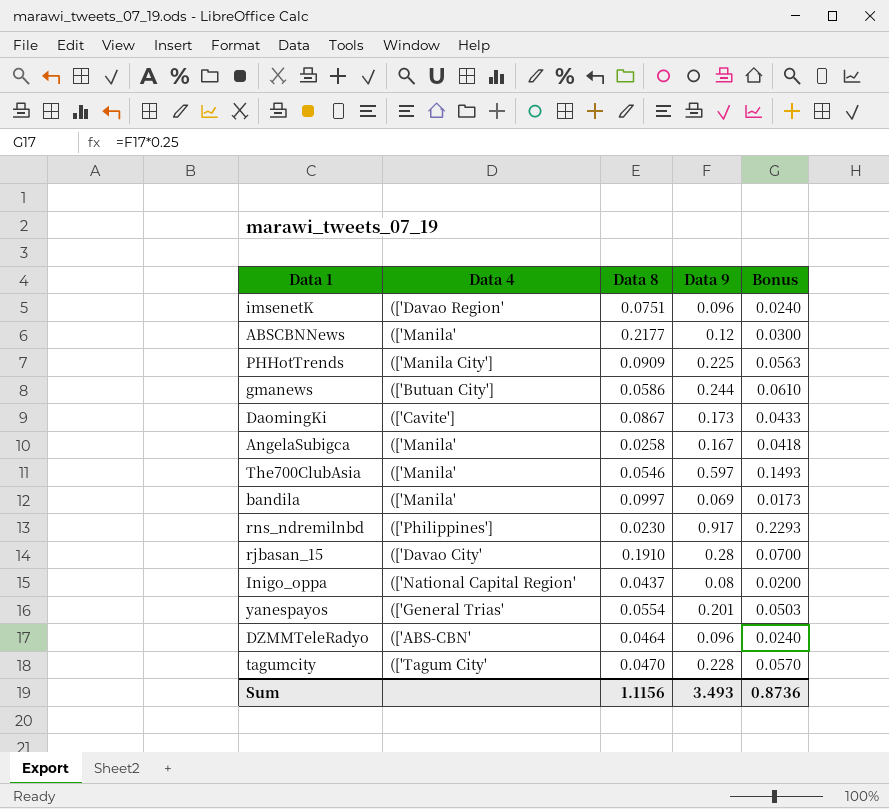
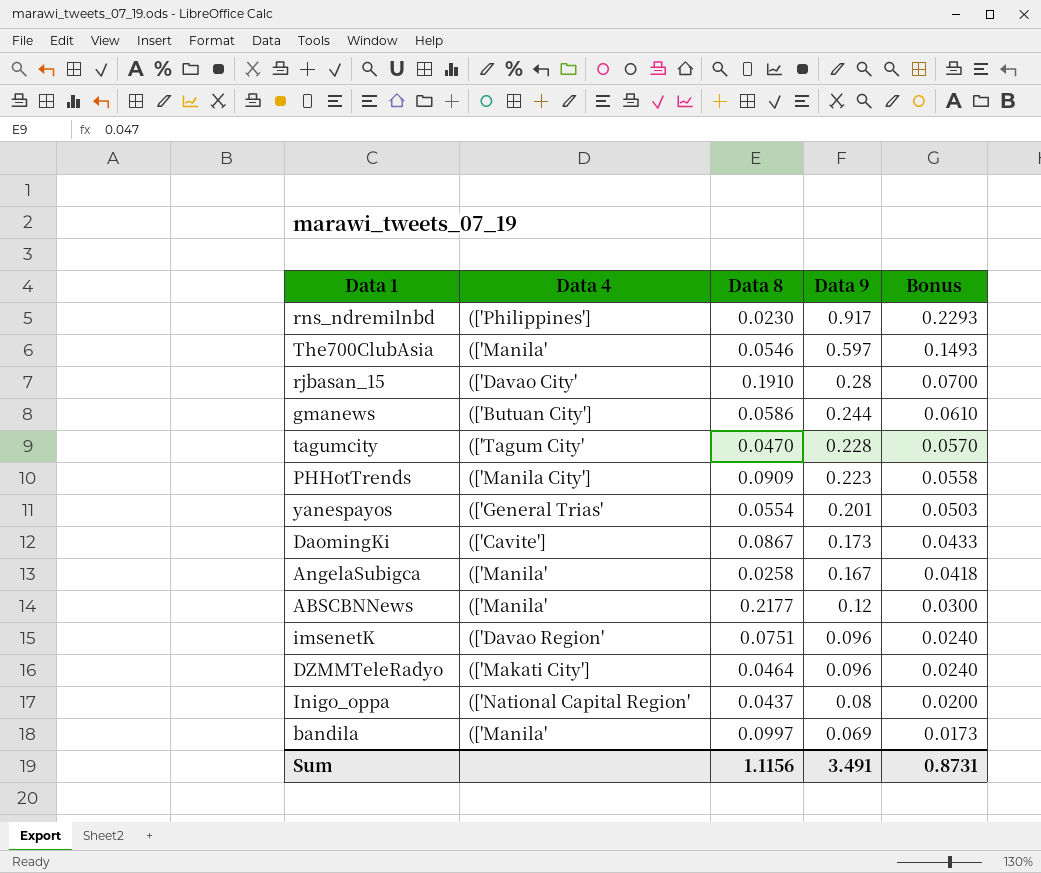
row order: none -> Data 9 descending
PHHotTrends | Data 9: 0.225 -> 0.223
PHHotTrends | Bonus: 0.0563 -> 0.0558
DZMMTeleRadyo | Data 4: (['ABS-CBN' -> (['Makati City']
Sum | Data 9: 3.493 -> 3.491
Sum | Bonus: 0.8736 -> 0.8731

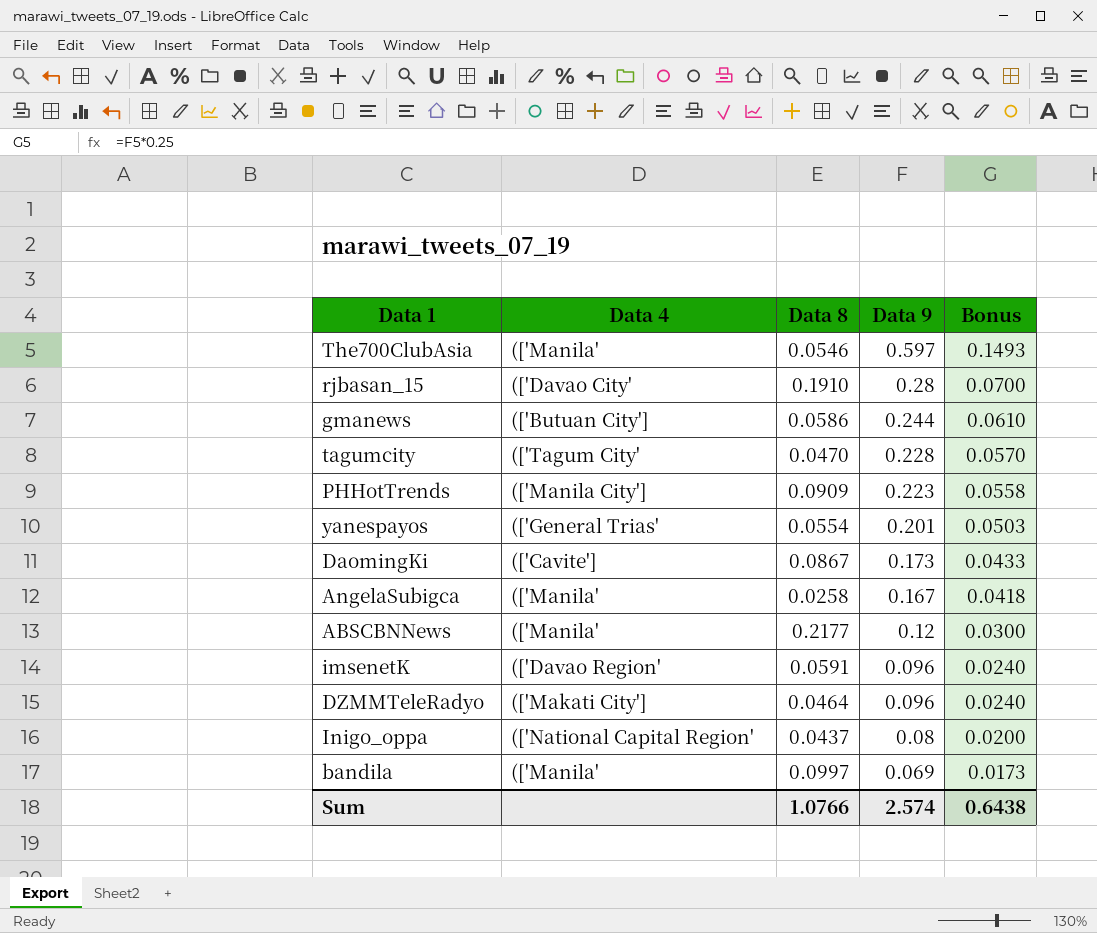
row rns_ndremilnbd: (['Philippines'] | 0.0230 | 0.917 | 0.2293 -> none
imsenetK | Data 8: 0.0751 -> 0.0591
Sum | Data 8: 1.1156 -> 1.0766
Sum | Data 9: 3.491 -> 2.574
Sum | Bonus: 0.8731 -> 0.6438

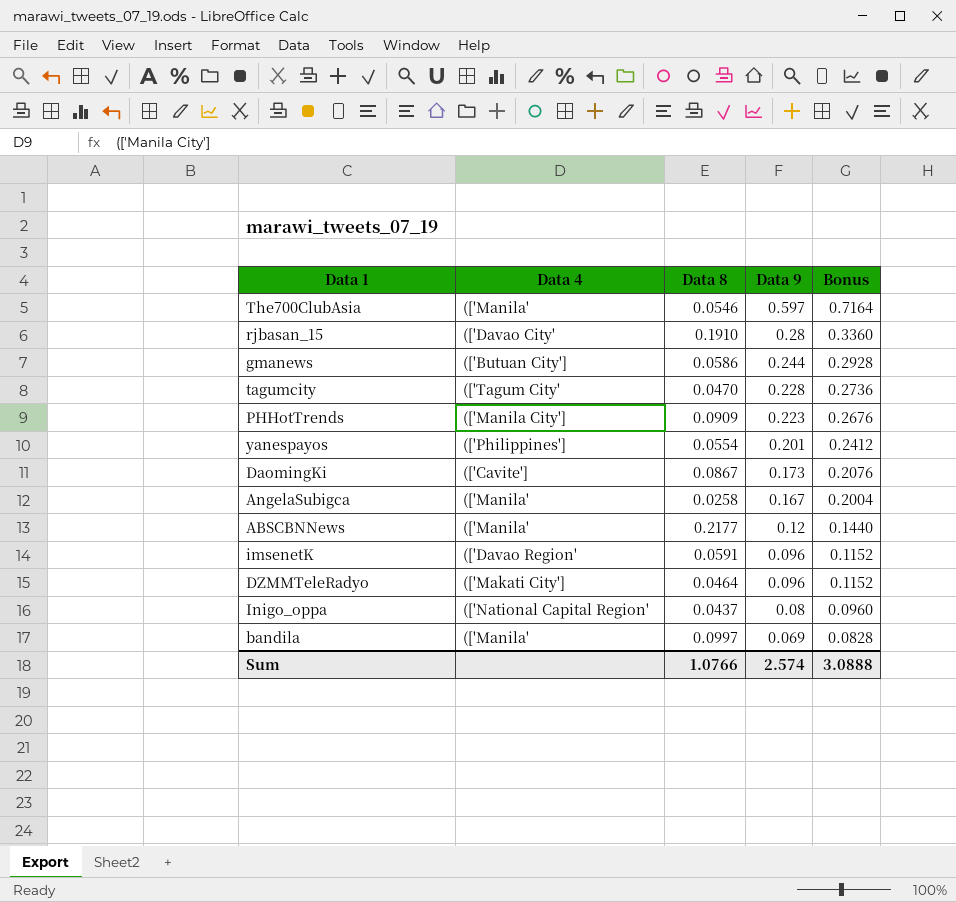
column Bonus | formula: [Data 9] * 0.25 -> [Data 9] * 1.2
yanespayos | Data 4: (['General Trias' -> (['Philippines']
Sum | Bonus: 0.6438 -> 3.0888

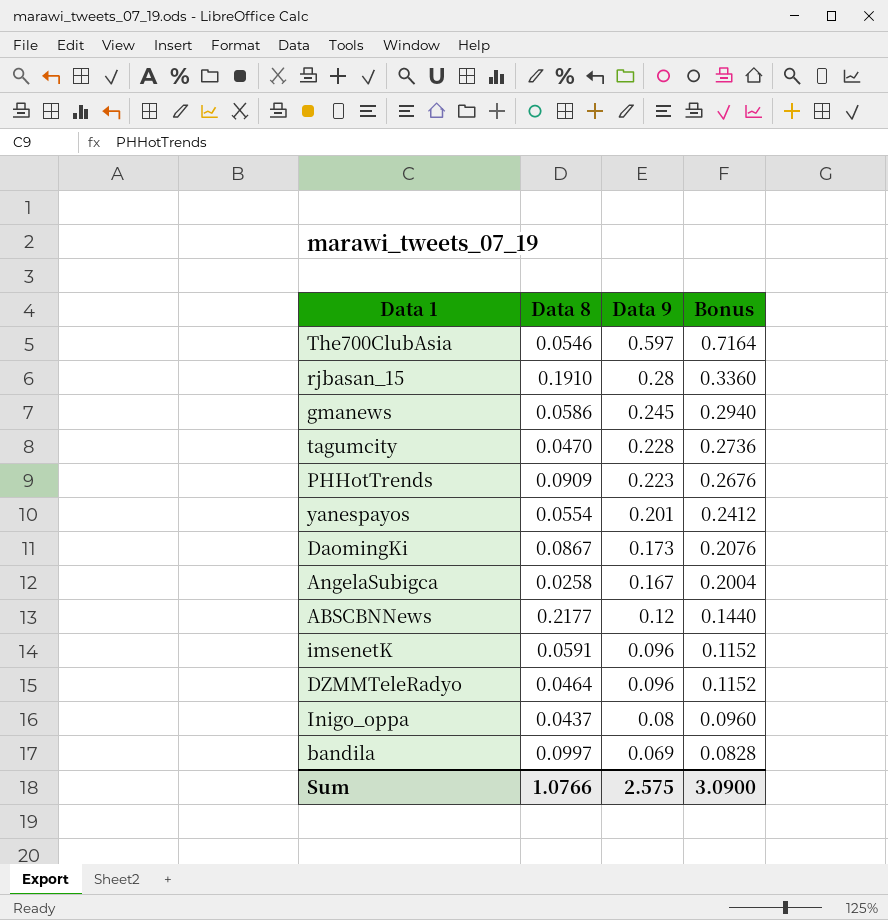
column Data 4 | position: 2 -> none
gmanews | Data 9: 0.244 -> 0.245
gmanews | Bonus: 0.2928 -> 0.2940
Sum | Data 9: 2.574 -> 2.575
Sum | Bonus: 3.0888 -> 3.0900

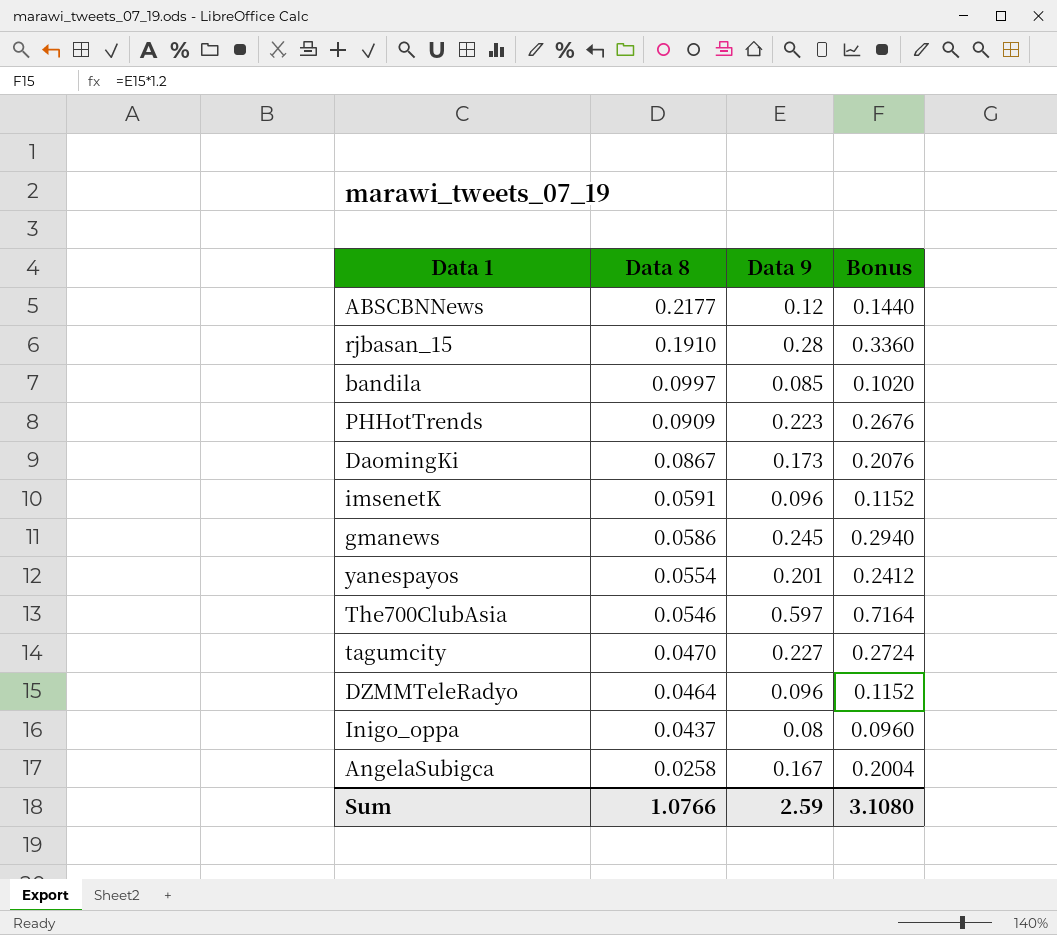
row order: Data 9 descending -> Data 8 descending
bandila | Data 9: 0.069 -> 0.085
bandila | Bonus: 0.0828 -> 0.1020
tagumcity | Data 9: 0.228 -> 0.227
tagumcity | Bonus: 0.2736 -> 0.2724
Sum | Data 9: 2.575 -> 2.59
Sum | Bonus: 3.0900 -> 3.1080

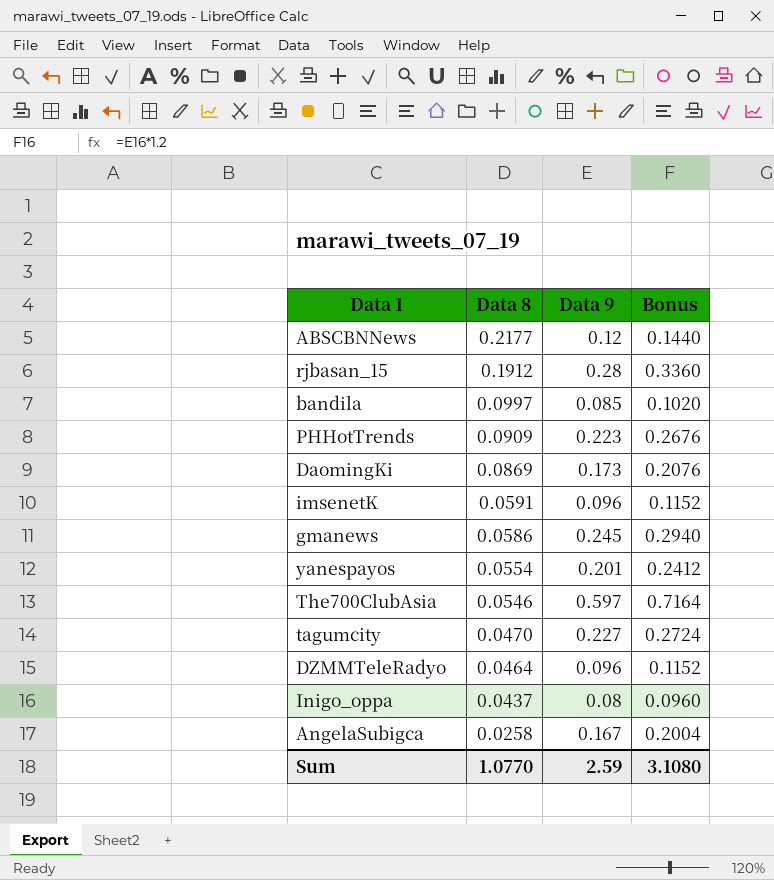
rjbasan_15 | Data 8: 0.1910 -> 0.1912
DaomingKi | Data 8: 0.0867 -> 0.0869
Sum | Data 8: 1.0766 -> 1.0770

